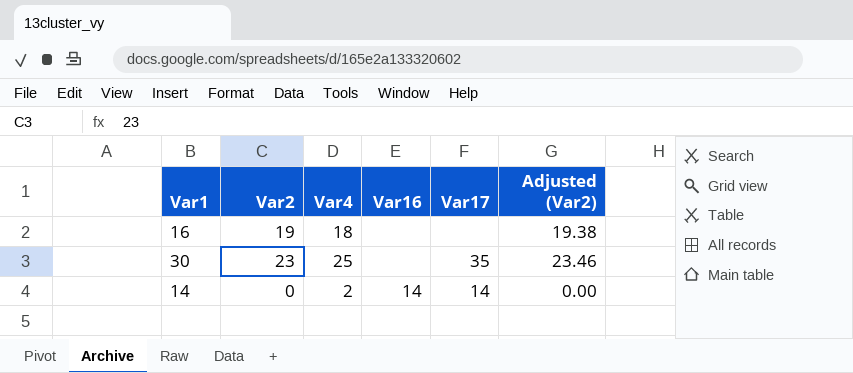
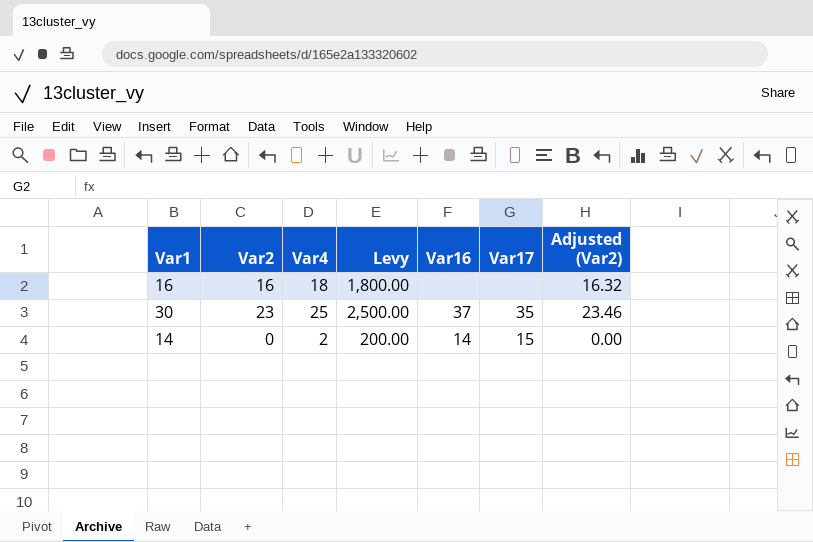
column Levy | formula: none -> [Var4] * 100
16 | Var2: 19 -> 16
16 | Adjusted (Var2): 19.38 -> 16.32
30 | Var16: none -> 37
14 | Var17: 14 -> 15

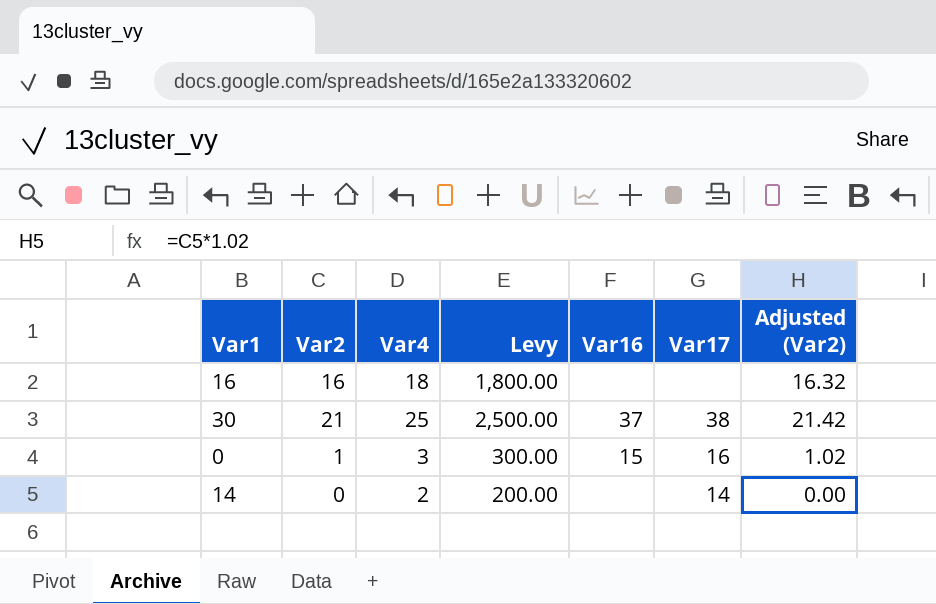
30 | Var2: 23 -> 21
30 | Var17: 35 -> 38
30 | Adjusted (Var2): 23.46 -> 21.42
row 0: none -> 1 | 3 | 300.00 | 15 | 16 | 1.02
14 | Var16: 14 -> none
14 | Var17: 15 -> 14

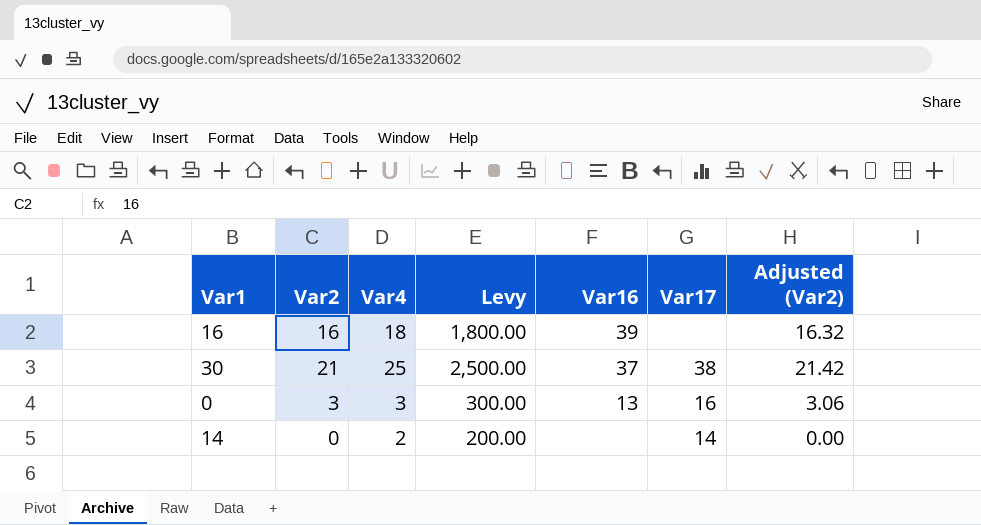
16 | Var16: none -> 39
0 | Var2: 1 -> 3
0 | Var16: 15 -> 13
0 | Adjusted (Var2): 1.02 -> 3.06

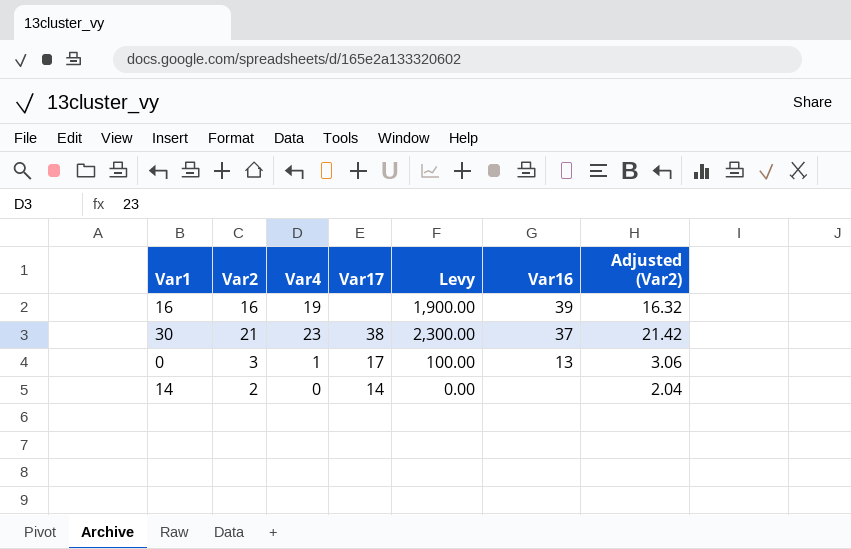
column Var17 | position: 6 -> 4
16 | Var4: 18 -> 19
16 | Levy: 1,800.00 -> 1,900.00
30 | Var4: 25 -> 23
30 | Levy: 2,500.00 -> 2,300.00
0 | Var4: 3 -> 1
0 | Var17: 16 -> 17
0 | Levy: 300.00 -> 100.00
14 | Var2: 0 -> 2
14 | Var4: 2 -> 0
14 | Levy: 200.00 -> 0.00
14 | Adjusted (Var2): 0.00 -> 2.04

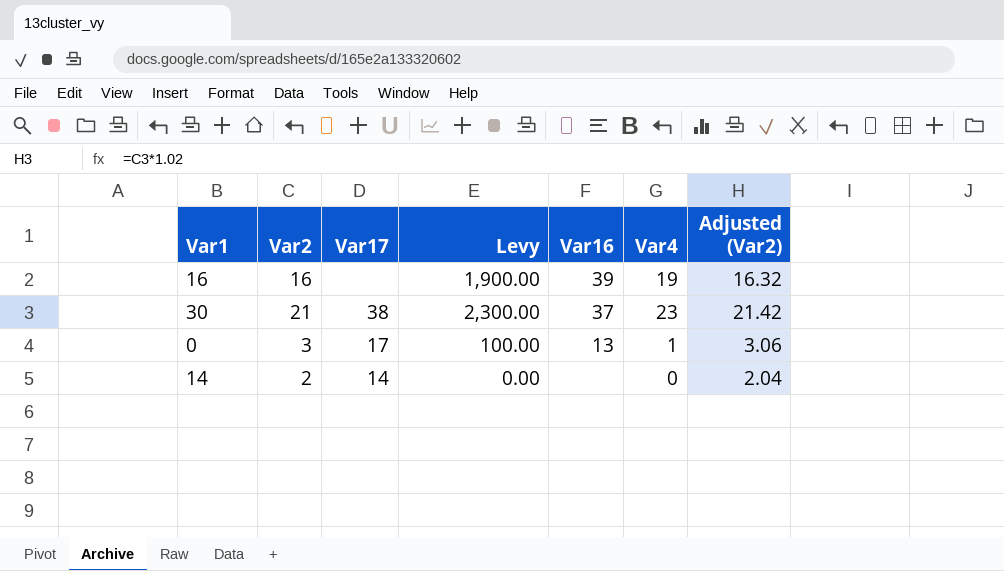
column Var4 | position: 3 -> 6

